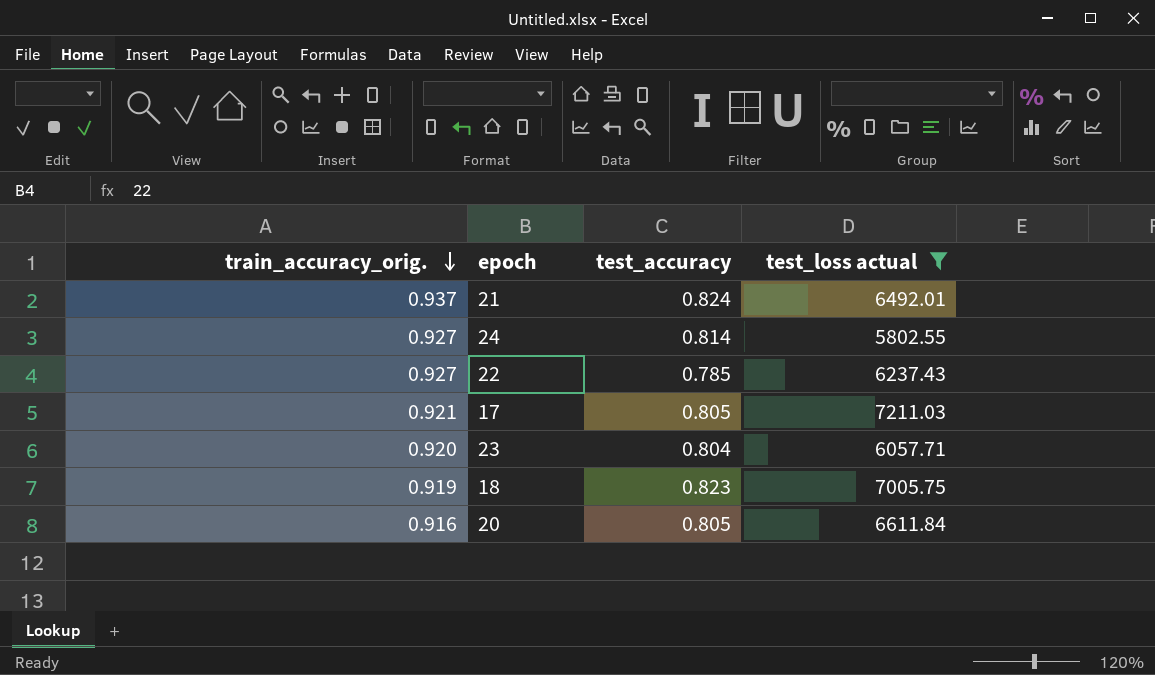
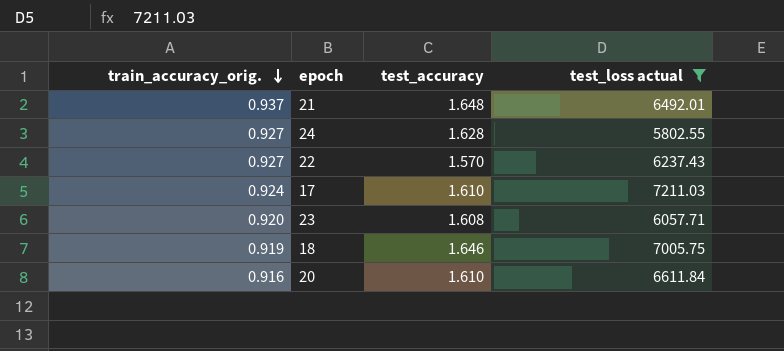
21 | test_accuracy: 0.824 -> 1.648
24 | test_accuracy: 0.814 -> 1.628
22 | test_accuracy: 0.785 -> 1.570
17 | train_accuracy_orig.: 0.921 -> 0.924
17 | test_accuracy: 0.805 -> 1.610
23 | test_accuracy: 0.804 -> 1.608
18 | test_accuracy: 0.823 -> 1.646
20 | test_accuracy: 0.805 -> 1.610

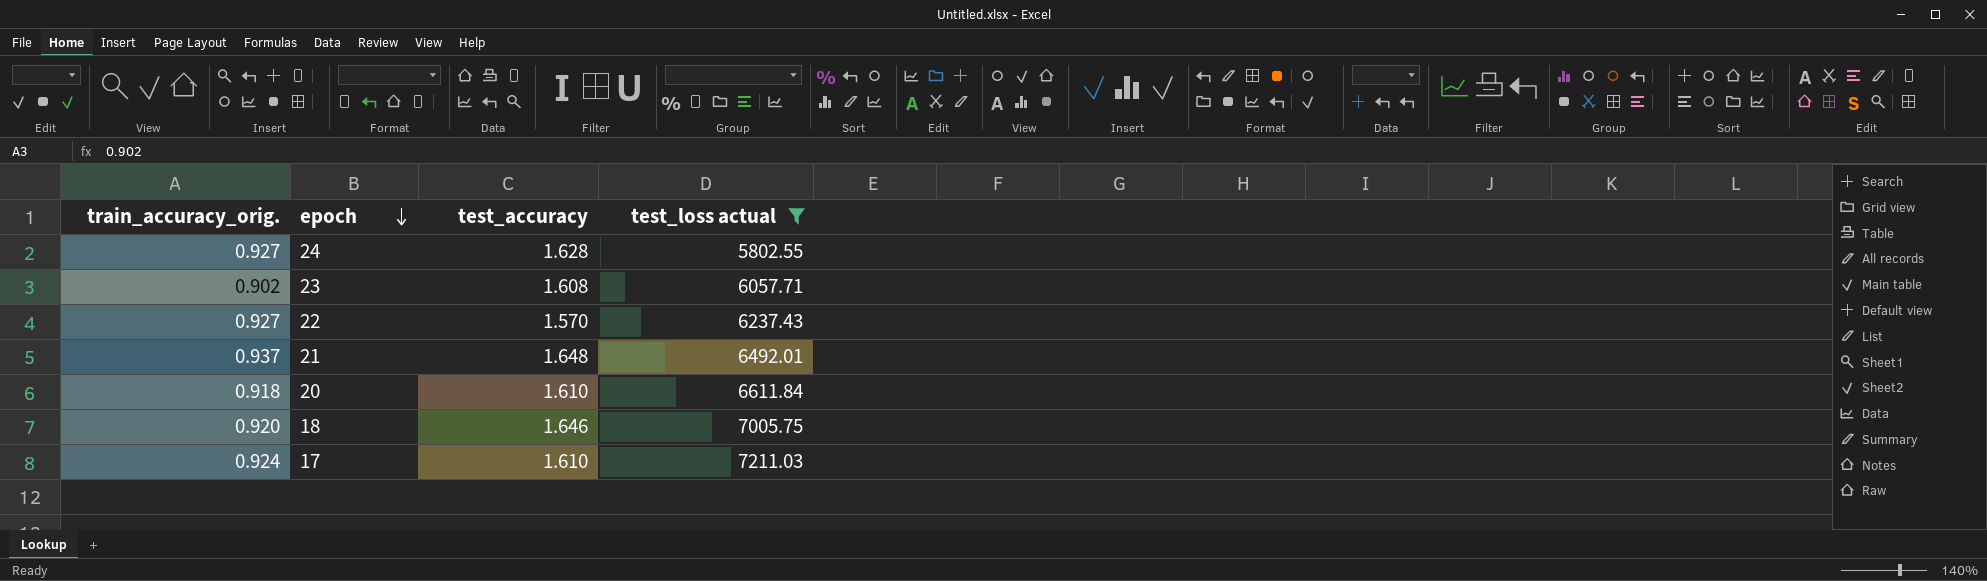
row order: train_accuracy_orig. descending -> epoch descending
23 | train_accuracy_orig.: 0.920 -> 0.902
20 | train_accuracy_orig.: 0.916 -> 0.918
18 | train_accuracy_orig.: 0.919 -> 0.920

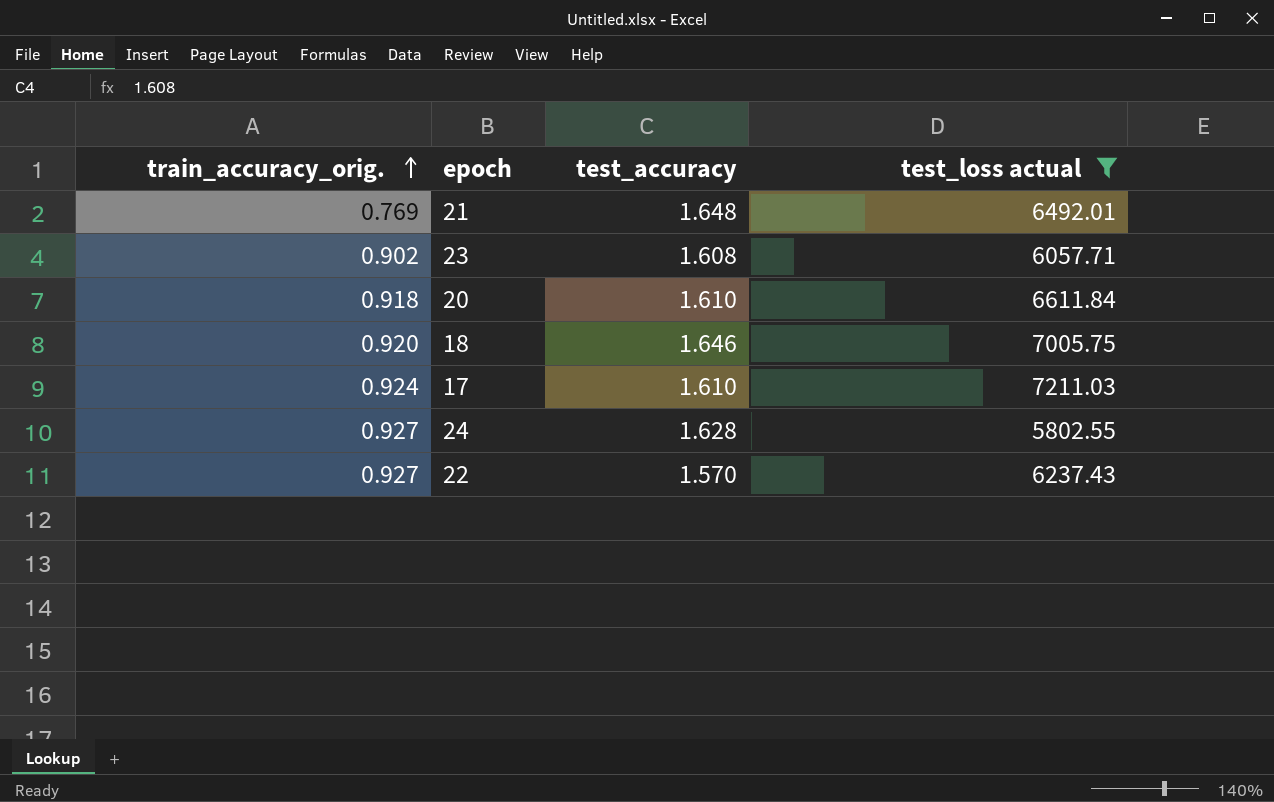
row order: epoch descending -> train_accuracy_orig. ascending
21 | train_accuracy_orig.: 0.937 -> 0.769

